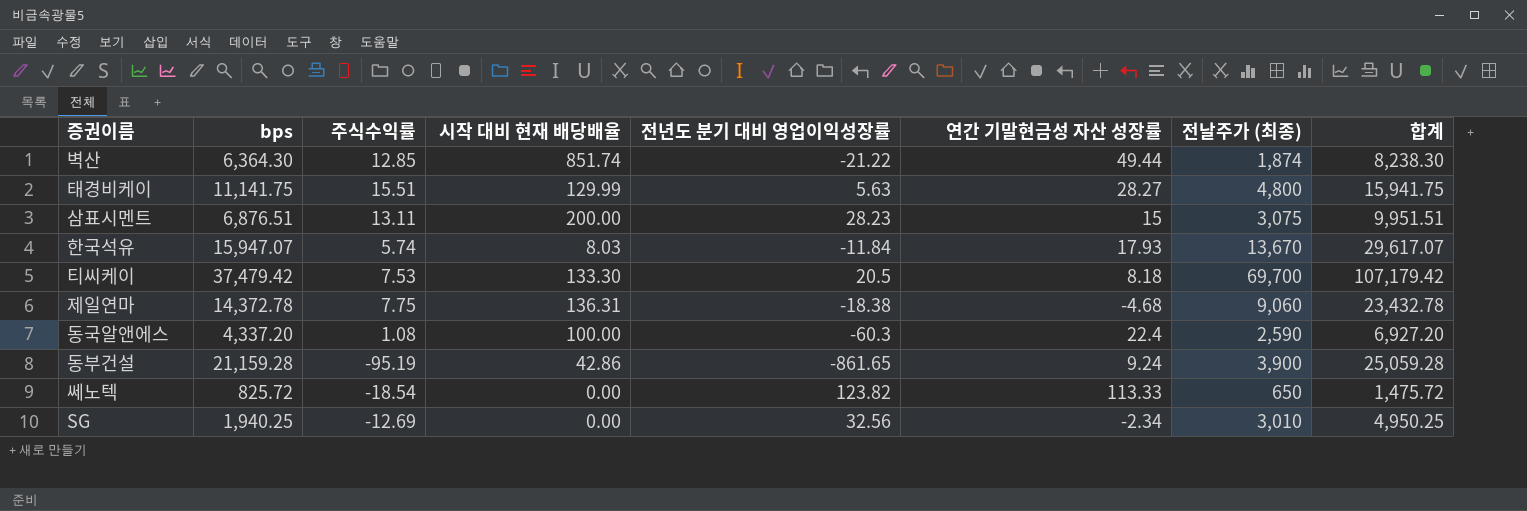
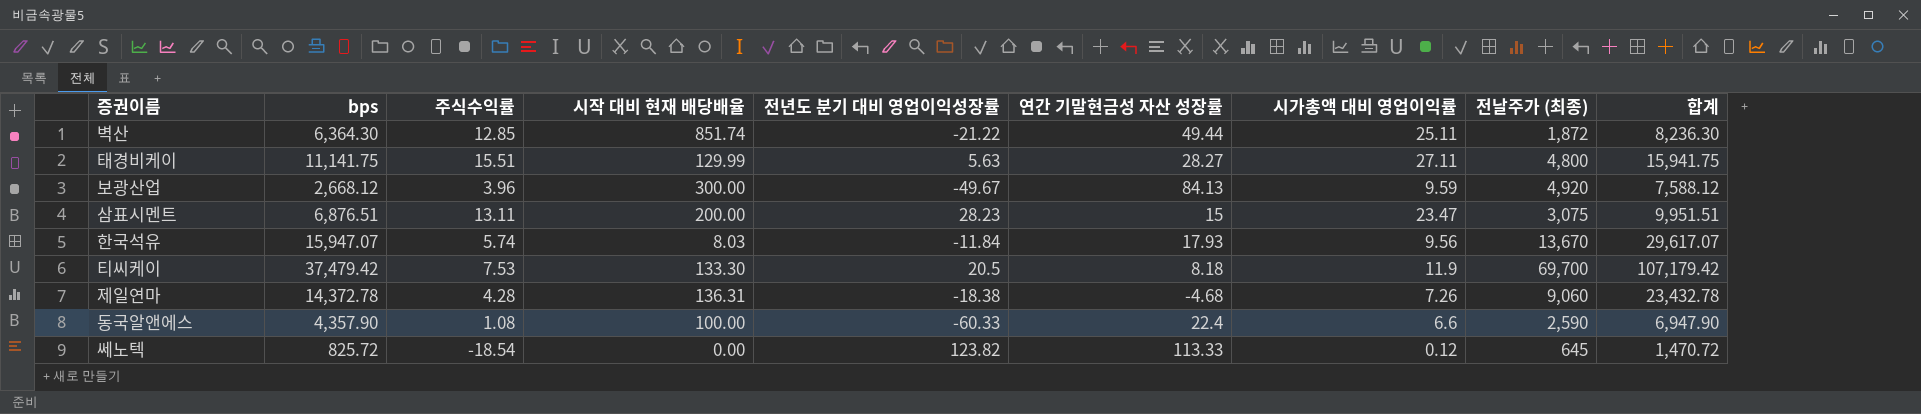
column 시가총액 대비 영업이익률 | position: none -> 7
row 동부건설: 21,159.28 | -95.19 | 42.86 | -861.65 | 9.24 | 3,900 | 25,059.28 -> none
row SG: 1,940.25 | -12.69 | 0.00 | 32.56 | -2.34 | 3,010 | 4,950.25 -> none
벽산 | 전날주가 (최종): 1,874 -> 1,872
벽산 | 합계: 8,238.30 -> 8,236.30
row 보광산업: none -> 2,668.12 | 3.96 | 300.00 | -49.67 | 84.13 | 9.59 | 4,920 | 7,588.12
제일연마 | 주식수익률: 7.75 -> 4.28
동국알앤에스 | bps: 4,337.20 -> 4,357.90
동국알앤에스 | 전년도 분기 대비 영업이익성장률: -60.3 -> -60.33
동국알앤에스 | 합계: 6,927.20 -> 6,947.90
쎄노텍 | 전날주가 (최종): 650 -> 645
쎄노텍 | 합계: 1,475.72 -> 1,470.72

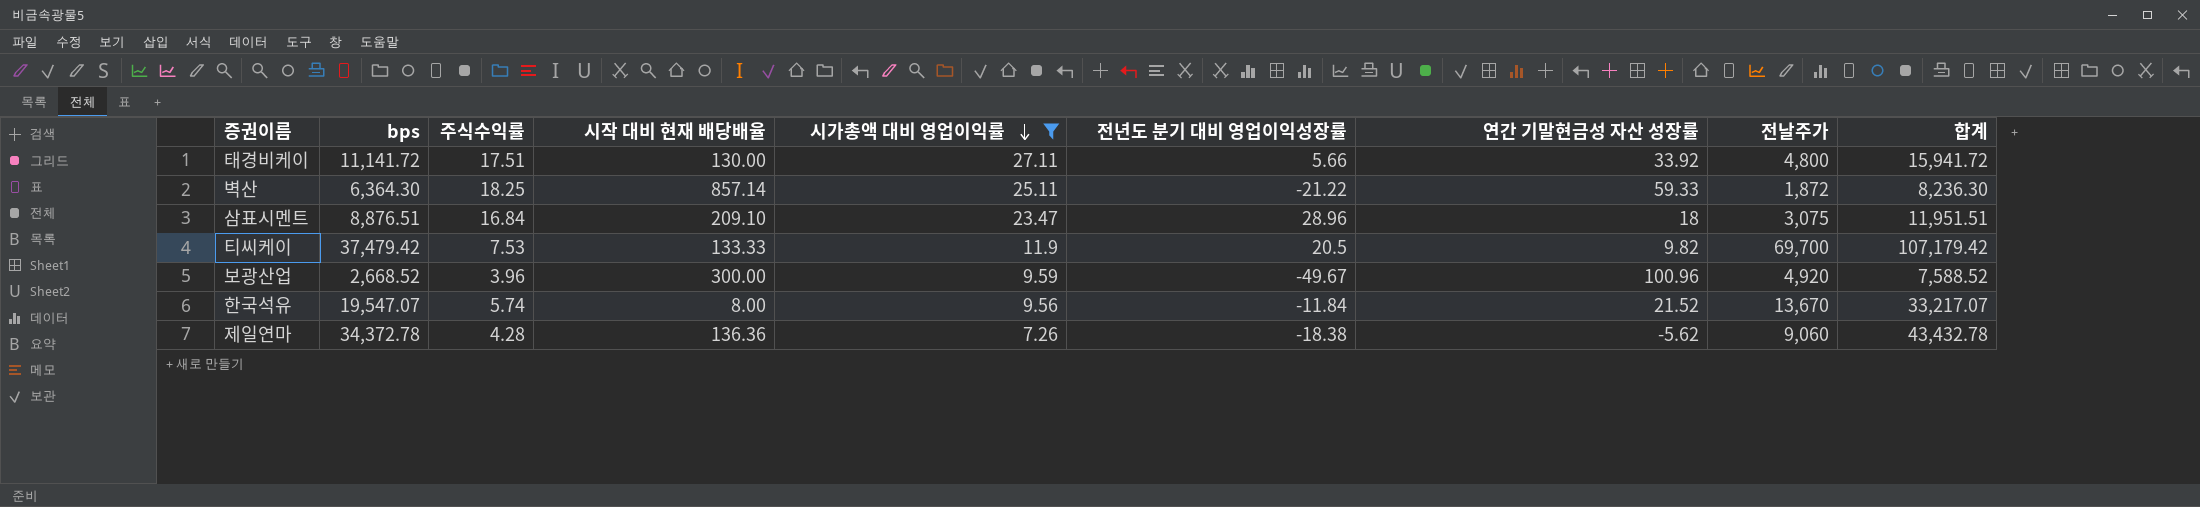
filter: none -> 시가총액 대비 영업이익률 >= 7.26
row order: none -> 시가총액 대비 영업이익률 descending
column 시가총액 대비 영업이익률 | position: 7 -> 5
column name: 전날주가 (최종) -> 전날주가
태경비케이 | bps: 11,141.75 -> 11,141.72
태경비케이 | 주식수익률: 15.51 -> 17.51
태경비케이 | 시작 대비 현재 배당배율: 129.99 -> 130.00
태경비케이 | 전년도 분기 대비 영업이익성장률: 5.63 -> 5.66
태경비케이 | 연간 기말현금성 자산 성장률: 28.27 -> 33.92
태경비케이 | 합계: 15,941.75 -> 15,941.72
벽산 | 주식수익률: 12.85 -> 18.25
벽산 | 시작 대비 현재 배당배율: 851.74 -> 857.14
벽산 | 연간 기말현금성 자산 성장률: 49.44 -> 59.33
삼표시멘트 | bps: 6,876.51 -> 8,876.51
삼표시멘트 | 주식수익률: 13.11 -> 16.84
삼표시멘트 | 시작 대비 현재 배당배율: 200.00 -> 209.10
삼표시멘트 | 전년도 분기 대비 영업이익성장률: 28.23 -> 28.96
삼표시멘트 | 연간 기말현금성 자산 성장률: 15 -> 18
삼표시멘트 | 합계: 9,951.51 -> 11,951.51
티씨케이 | 시작 대비 현재 배당배율: 133.30 -> 133.33
티씨케이 | 연간 기말현금성 자산 성장률: 8.18 -> 9.82
보광산업 | bps: 2,668.12 -> 2,668.52
보광산업 | 연간 기말현금성 자산 성장률: 84.13 -> 100.96
보광산업 | 합계: 7,588.12 -> 7,588.52
한국석유 | bps: 15,947.07 -> 19,547.07
한국석유 | 시작 대비 현재 배당배율: 8.03 -> 8.00
한국석유 | 연간 기말현금성 자산 성장률: 17.93 -> 21.52
한국석유 | 합계: 29,617.07 -> 33,217.07
제일연마 | bps: 14,372.78 -> 34,372.78
제일연마 | 시작 대비 현재 배당배율: 136.31 -> 136.36
제일연마 | 연간 기말현금성 자산 성장률: -4.68 -> -5.62
제일연마 | 합계: 23,432.78 -> 43,432.78

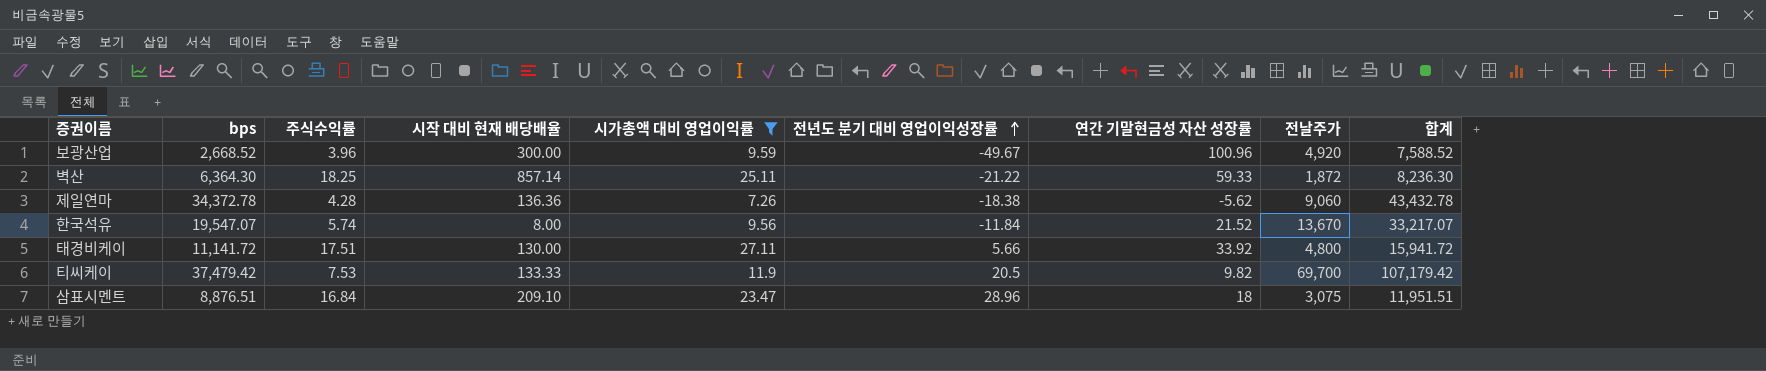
row order: 시가총액 대비 영업이익률 descending -> 전년도 분기 대비 영업이익성장률 ascending

